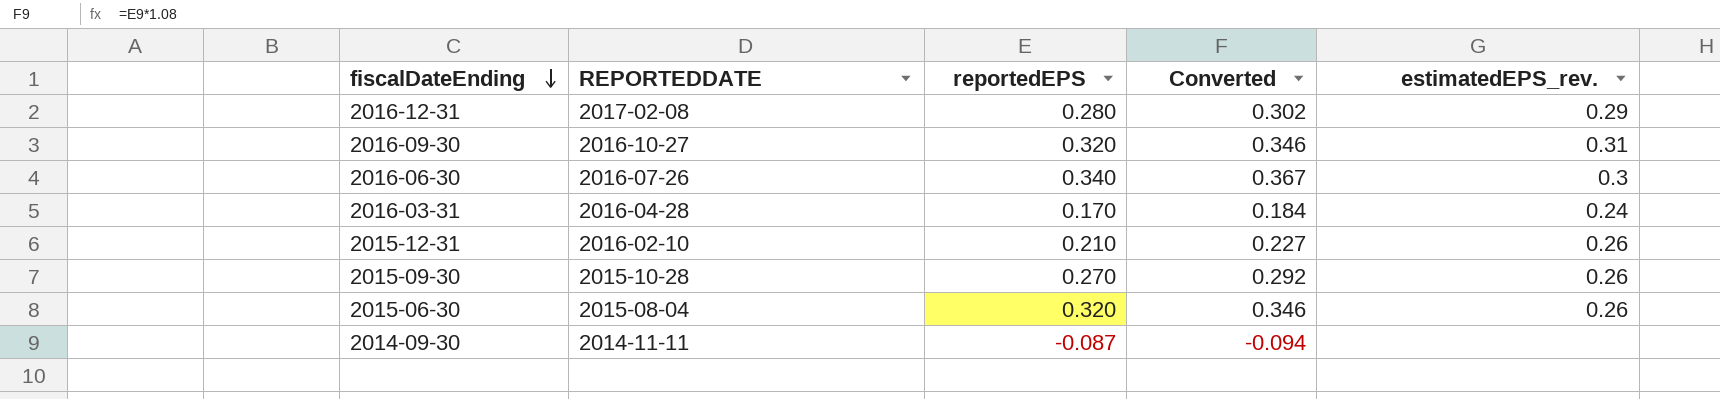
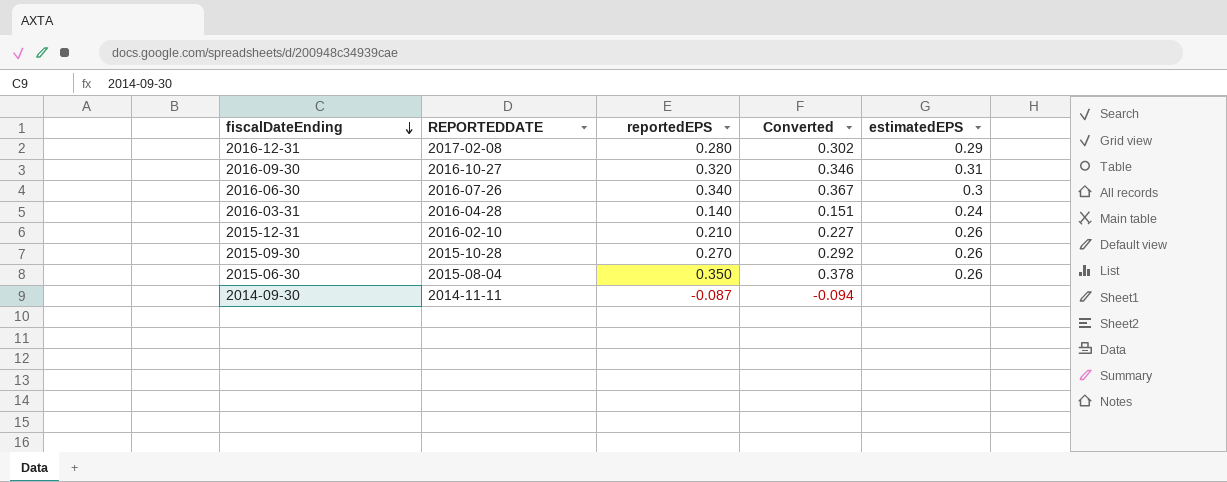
column name: estimatedEPS_rev. -> estimatedEPS
2016-03-31 | reportedEPS: 0.170 -> 0.140
2016-03-31 | Converted: 0.184 -> 0.151
2015-06-30 | reportedEPS: 0.320 -> 0.350
2015-06-30 | Converted: 0.346 -> 0.378

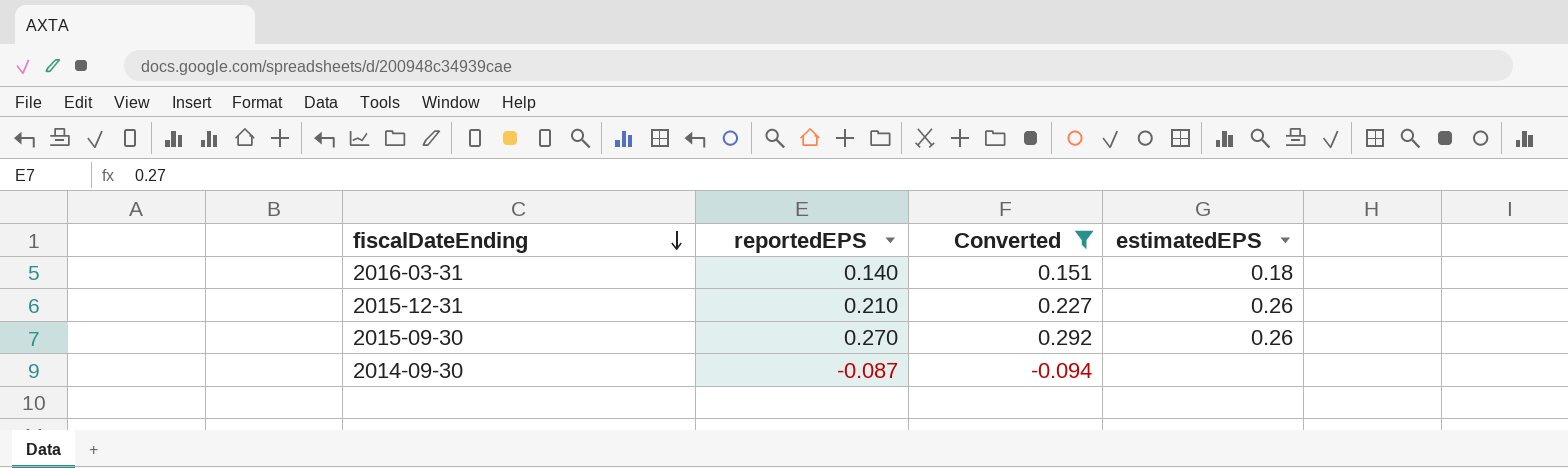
filter: none -> Converted <= 0.292
column REPORTEDDATE | position: 2 -> none
2016-03-31 | estimatedEPS: 0.24 -> 0.18

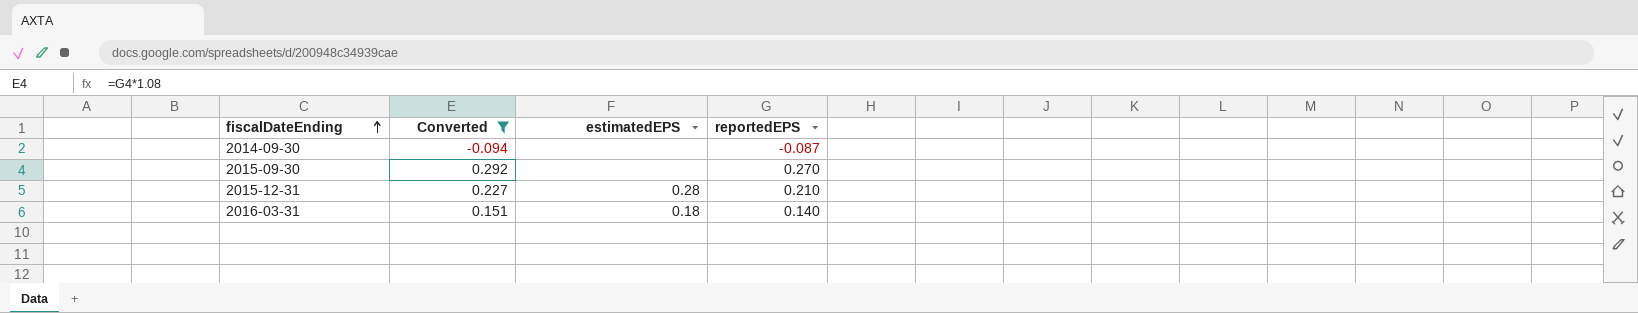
row order: fiscalDateEnding descending -> fiscalDateEnding ascending
column reportedEPS | position: 2 -> 4
2015-09-30 | estimatedEPS: 0.26 -> none
2015-12-31 | estimatedEPS: 0.26 -> 0.28

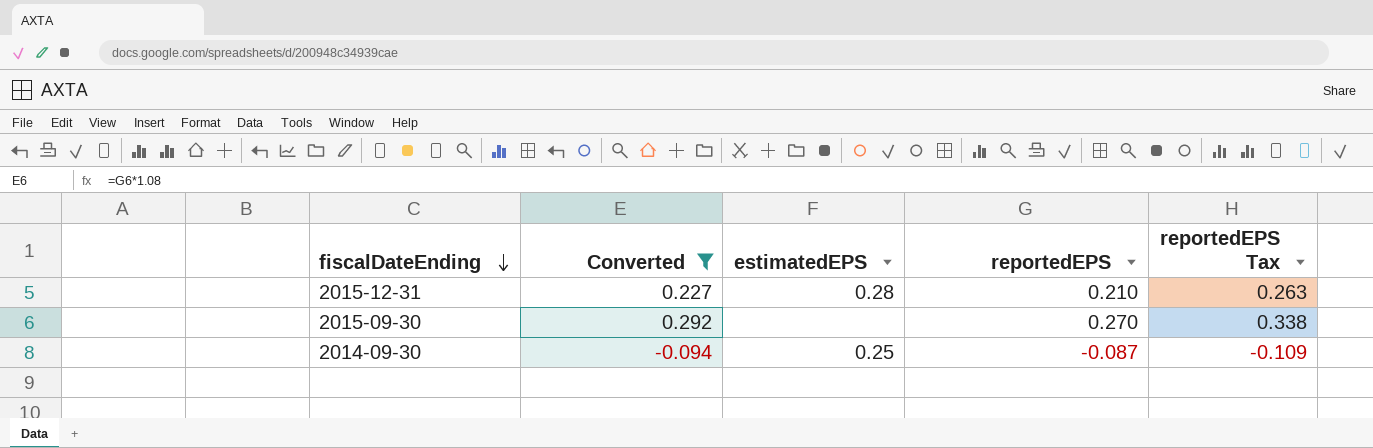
row order: fiscalDateEnding ascending -> fiscalDateEnding descending
column reportedEPS Tax | formula: none -> [reportedEPS] * 1.25
row 2016-03-31: 0.151 | 0.18 | 0.140 -> none
2014-09-30 | estimatedEPS: none -> 0.25

